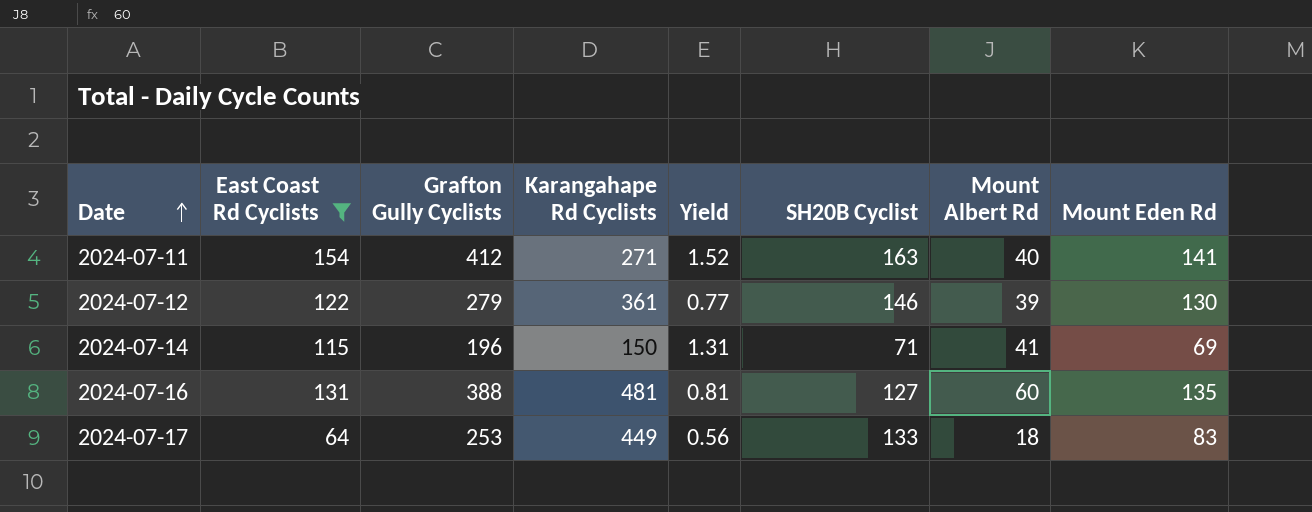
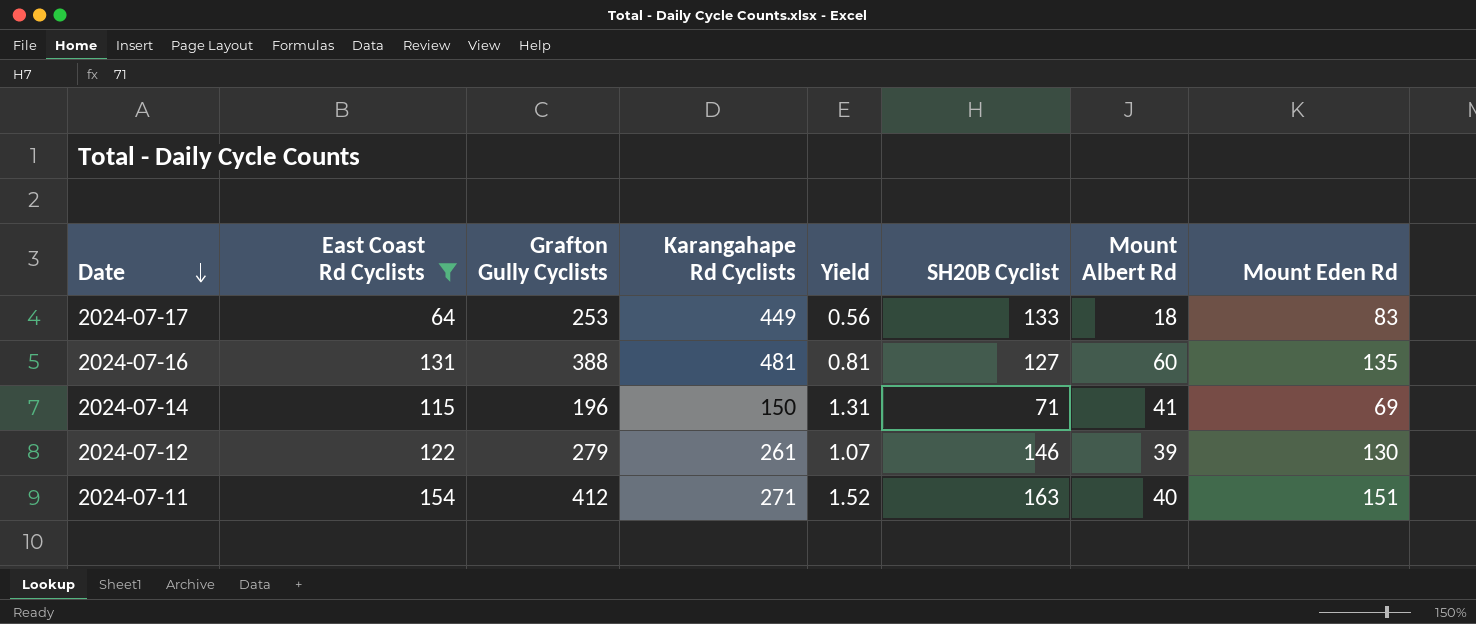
row order: Date ascending -> Date descending
2024-07-12 | Karangahape Rd Cyclists: 361 -> 261
2024-07-12 | Yield: 0.77 -> 1.07
2024-07-11 | Mount Eden Rd: 141 -> 151

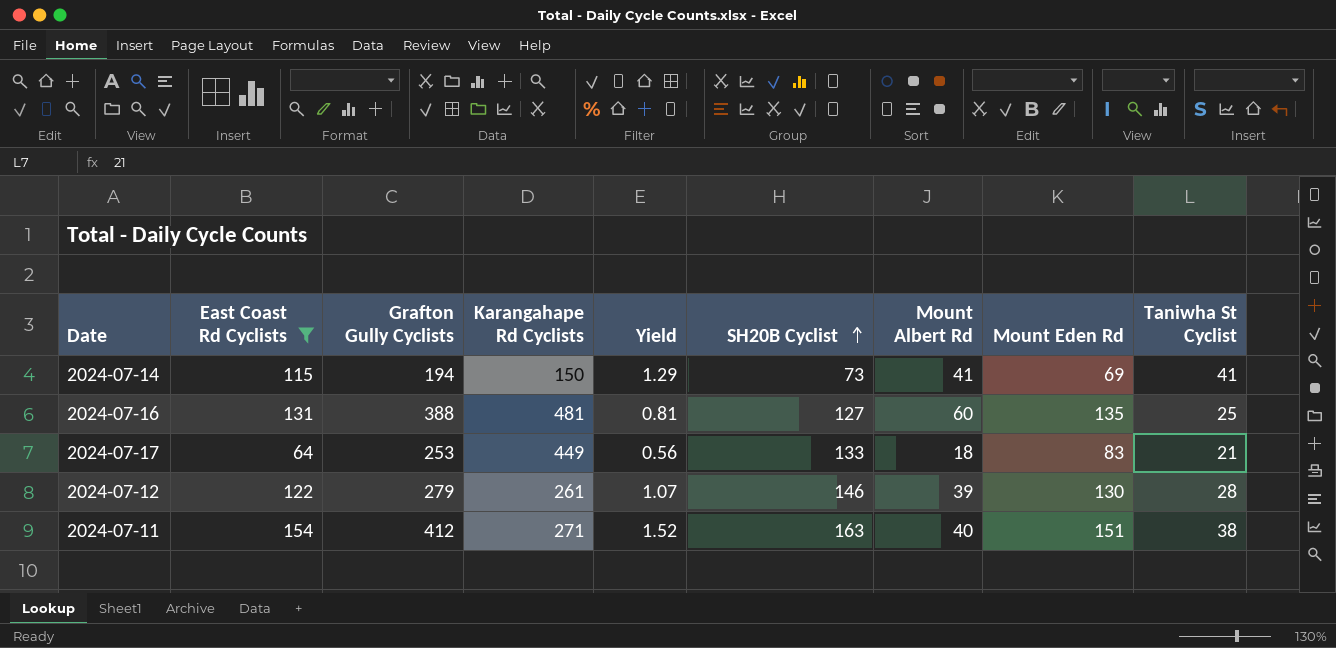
row order: Date descending -> SH20B Cyclist ascending
column Taniwha St Cyclist | position: none -> 9
2024-07-14 | Grafton Gully Cyclists: 196 -> 194
2024-07-14 | Yield: 1.31 -> 1.29
2024-07-14 | SH20B Cyclist: 71 -> 73

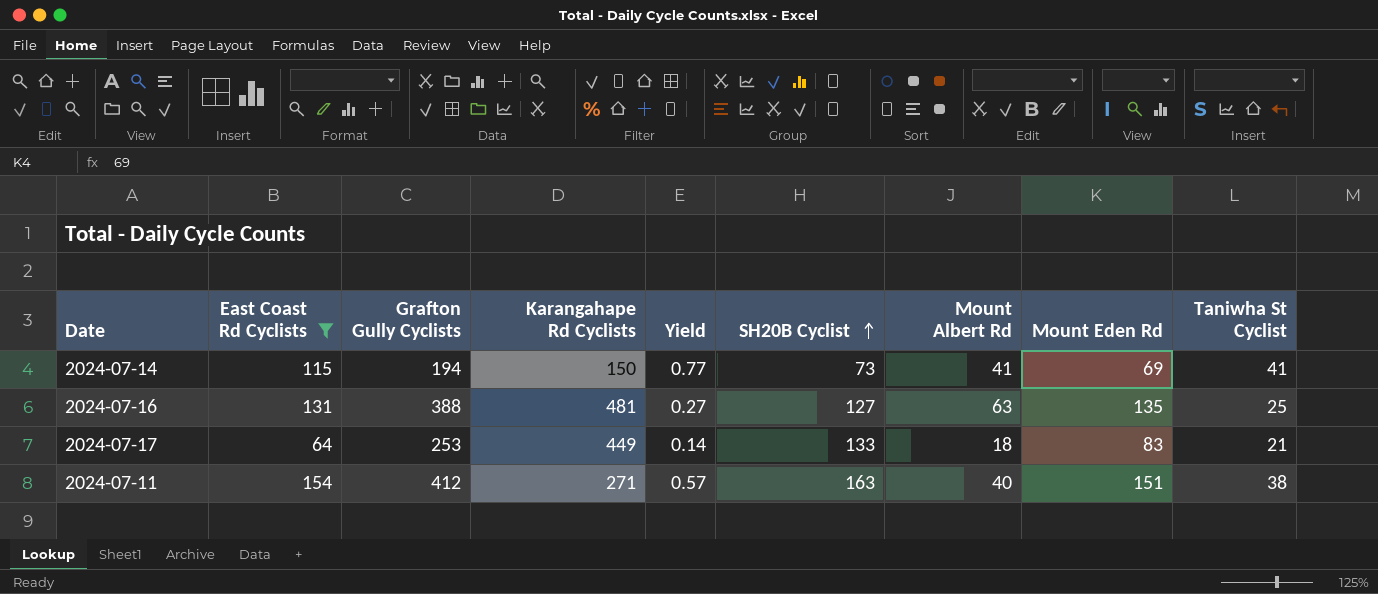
column Yield | formula: [Grafton Gully Cyclists] / [Karangahape Rd Cyclists] -> [East Coast Rd Cyclists] / [Karangahape Rd Cyclists]
row 2024-07-12: 122 | 279 | 261 | 1.07 | 146 | 39 | 130 | 28 -> none
2024-07-16 | Mount Albert Rd: 60 -> 63

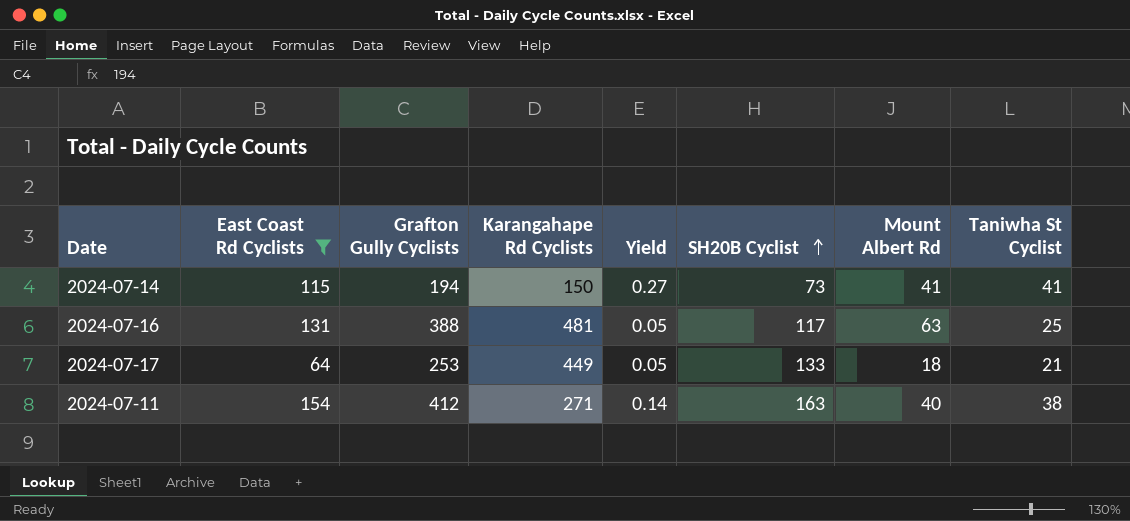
column Mount Eden Rd | position: 8 -> none
column Yield | formula: [East Coast Rd Cyclists] / [Karangahape Rd Cyclists] -> [Taniwha St Cyclist] / [Karangahape Rd Cyclists]
2024-07-16 | SH20B Cyclist: 127 -> 117

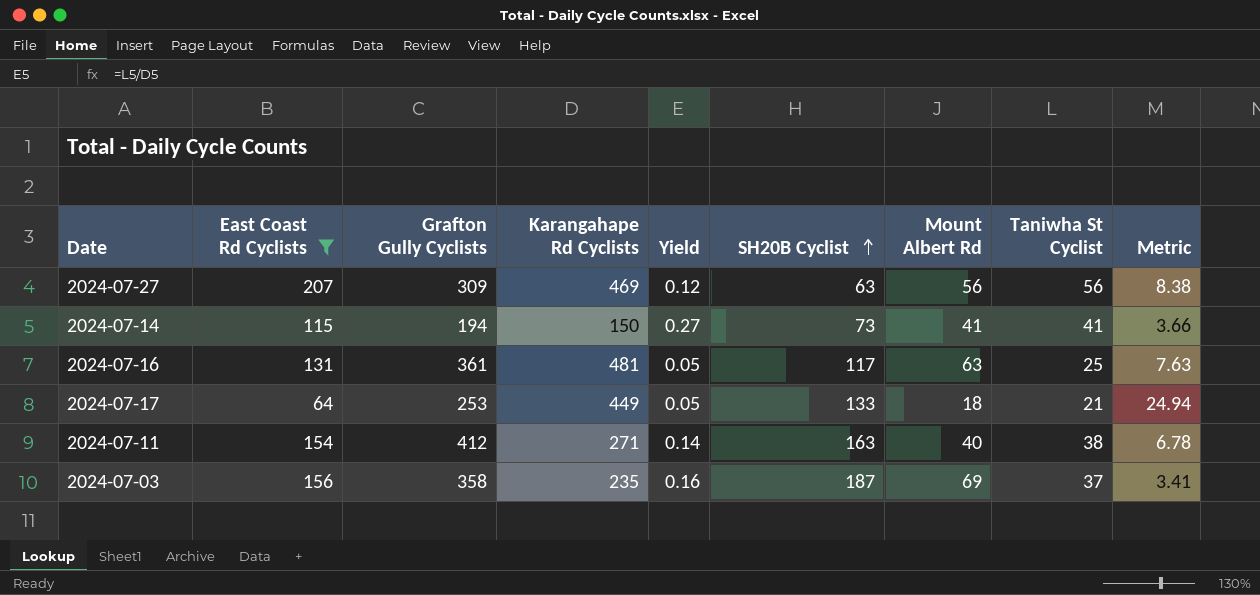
column Metric | formula: none -> [Karangahape Rd Cyclists] / [Mount Albert Rd]
row 2024-07-27: none -> 207 | 309 | 469 | 0.12 | 63 | 56 | 56 | 8.38
2024-07-16 | Grafton Gully Cyclists: 388 -> 361
row 2024-07-03: none -> 156 | 358 | 235 | 0.16 | 187 | 69 | 37 | 3.41

